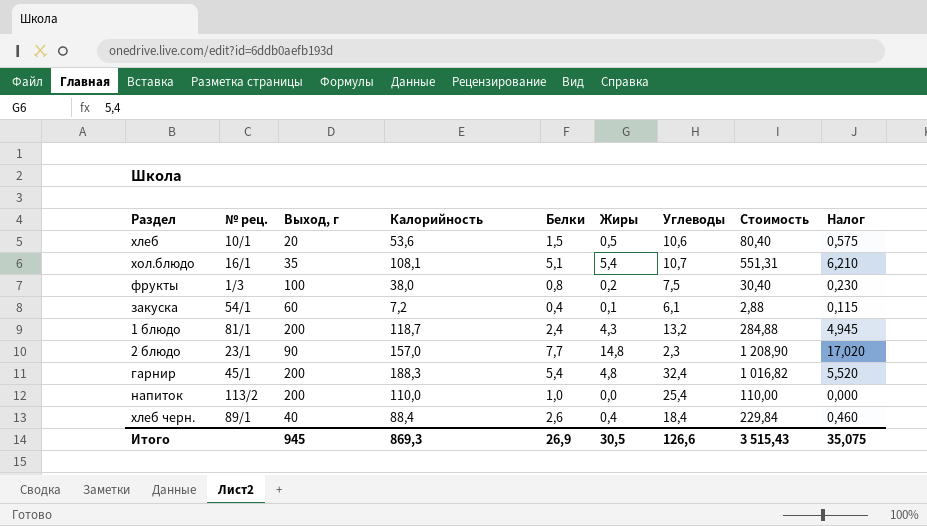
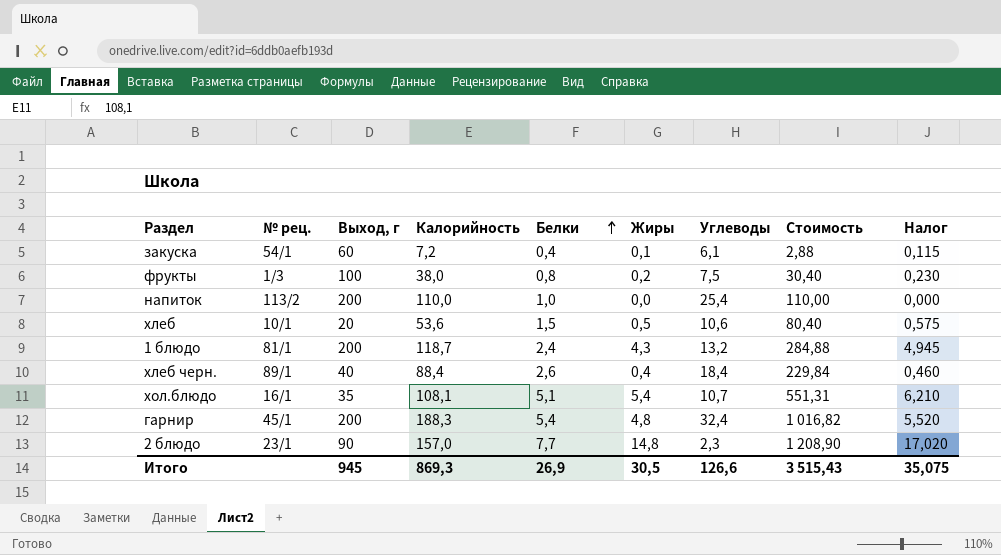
row order: none -> Белки ascending

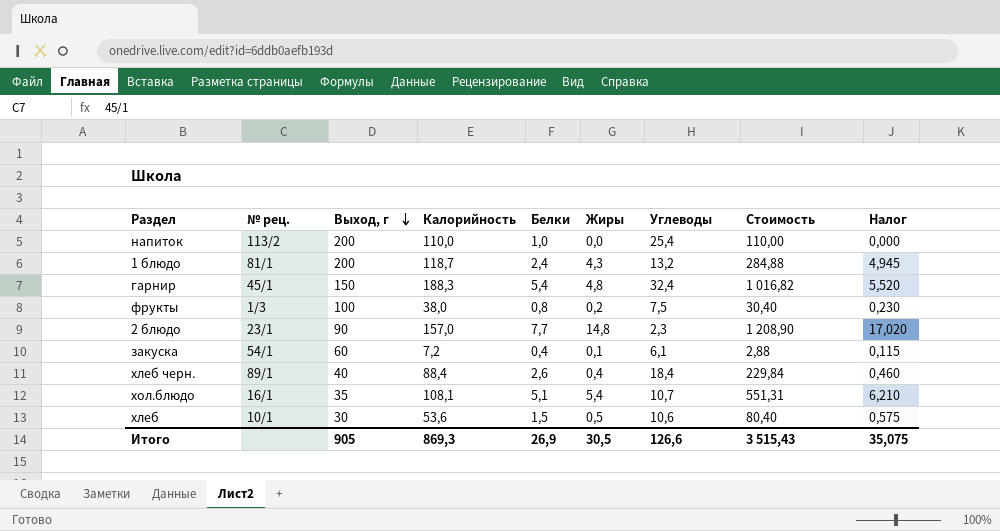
row order: Белки ascending -> Выход, г descending
гарнир | Выход, г: 200 -> 150
хлеб | Выход, г: 20 -> 30
Итого | Выход, г: 945 -> 905

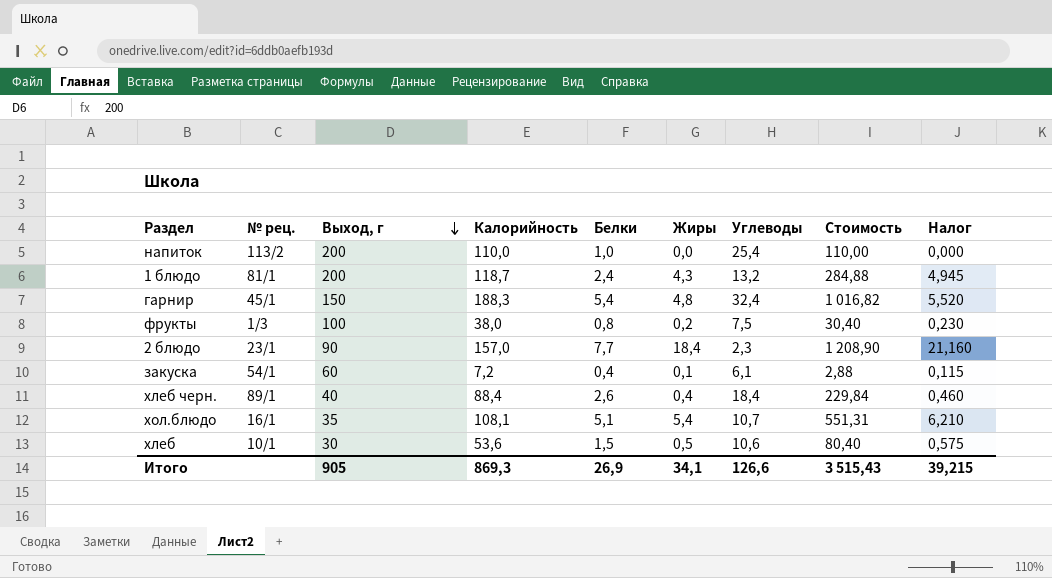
2 блюдо | Жиры: 14,8 -> 18,4
2 блюдо | Налог: 17,020 -> 21,160
Итого | Жиры: 30,5 -> 34,1
Итого | Налог: 35,075 -> 39,215

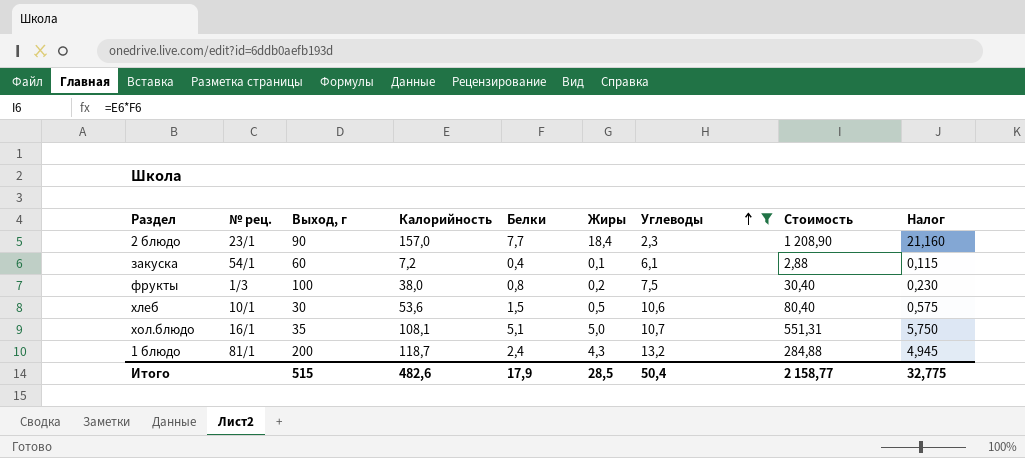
filter: none -> Углеводы <= 13,2
row order: Выход, г descending -> Углеводы ascending
хол.блюдо | Жиры: 5,4 -> 5,0
хол.блюдо | Налог: 6,210 -> 5,750
Итого | Выход, г: 905 -> 515
Итого | Калорийность: 869,3 -> 482,6
Итого | Белки: 26,9 -> 17,9
Итого | Жиры: 34,1 -> 28,5
Итого | Углеводы: 126,6 -> 50,4
Итого | Стоимость: 3 515,43 -> 2 158,77
Итого | Налог: 39,215 -> 32,775

